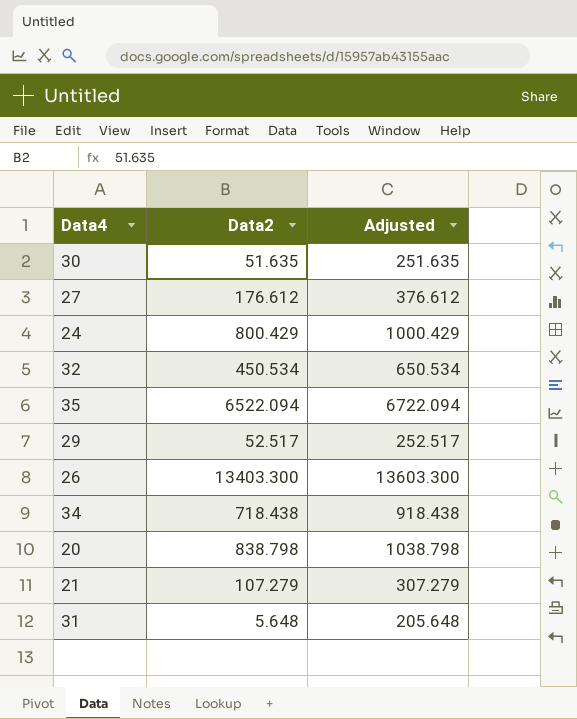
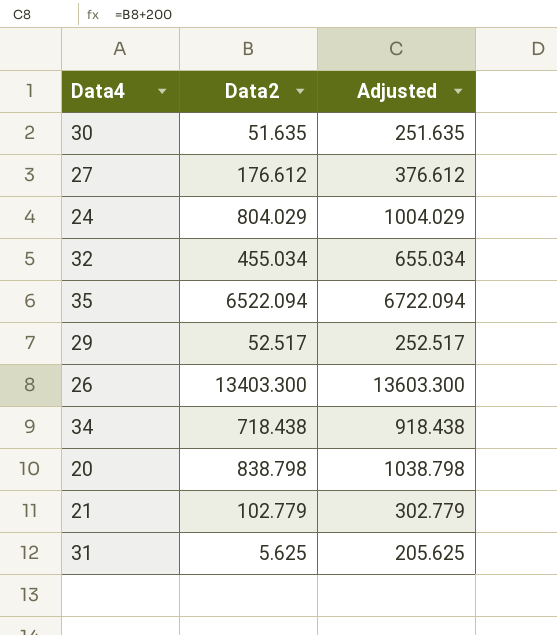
24 | Data2: 800.429 -> 804.029
24 | Adjusted: 1000.429 -> 1004.029
32 | Data2: 450.534 -> 455.034
32 | Adjusted: 650.534 -> 655.034
21 | Data2: 107.279 -> 102.779
21 | Adjusted: 307.279 -> 302.779
31 | Data2: 5.648 -> 5.625
31 | Adjusted: 205.648 -> 205.625

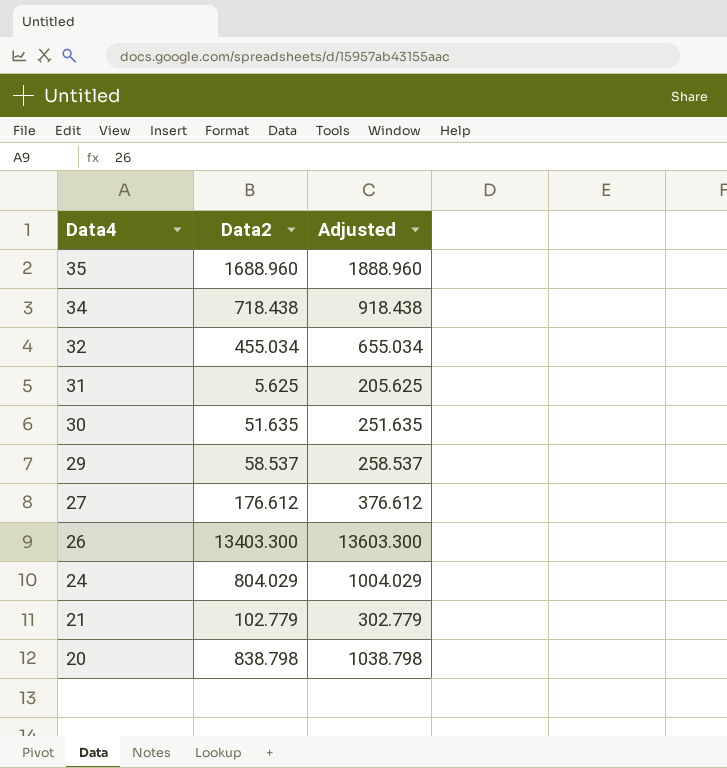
row order: none -> Data4 descending
35 | Data2: 6522.094 -> 1688.960
35 | Adjusted: 6722.094 -> 1888.960
29 | Data2: 52.517 -> 58.537
29 | Adjusted: 252.517 -> 258.537

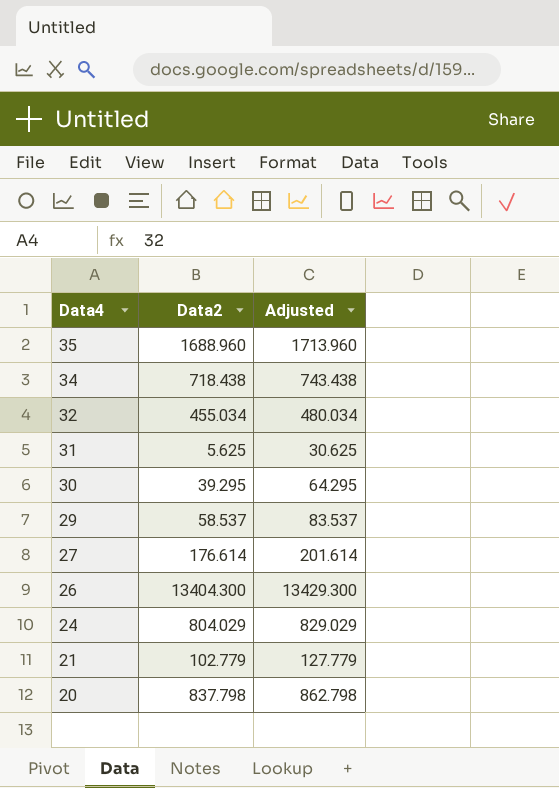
column Adjusted | formula: [Data2] + 200 -> [Data2] + 25
30 | Data2: 51.635 -> 39.295
27 | Data2: 176.612 -> 176.614
26 | Data2: 13403.300 -> 13404.300
20 | Data2: 838.798 -> 837.798

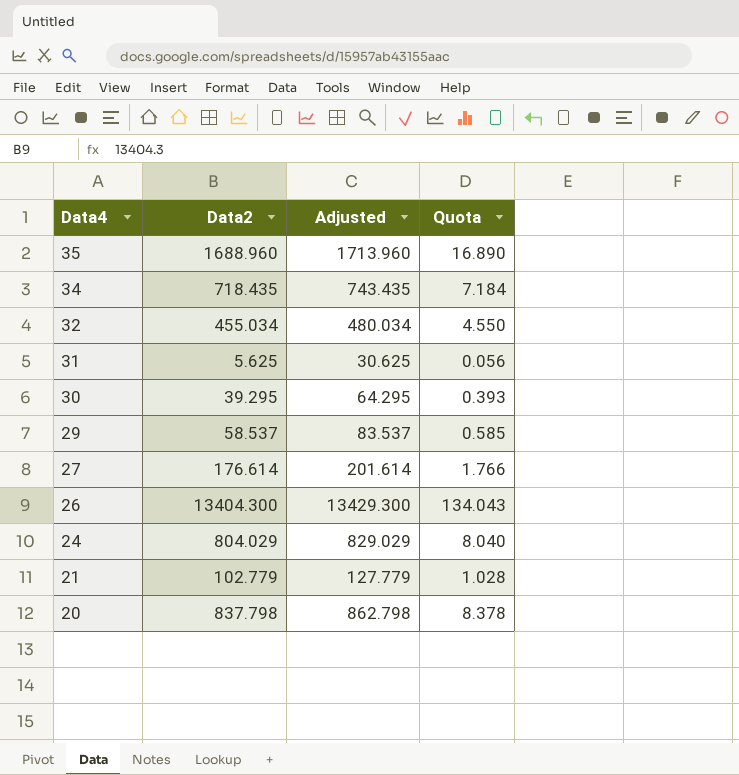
column Quota | formula: none -> [Data2] * 0.01
34 | Data2: 718.438 -> 718.435
34 | Adjusted: 743.438 -> 743.435

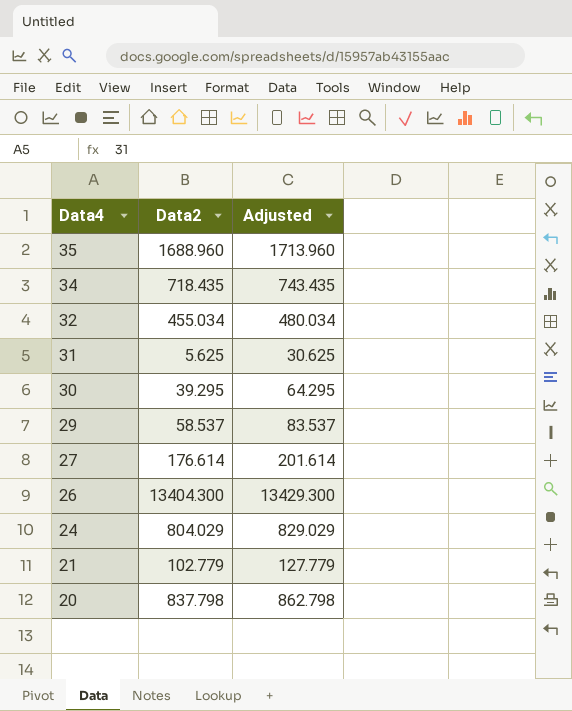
column Quota | formula: [Data2] * 0.01 -> none

